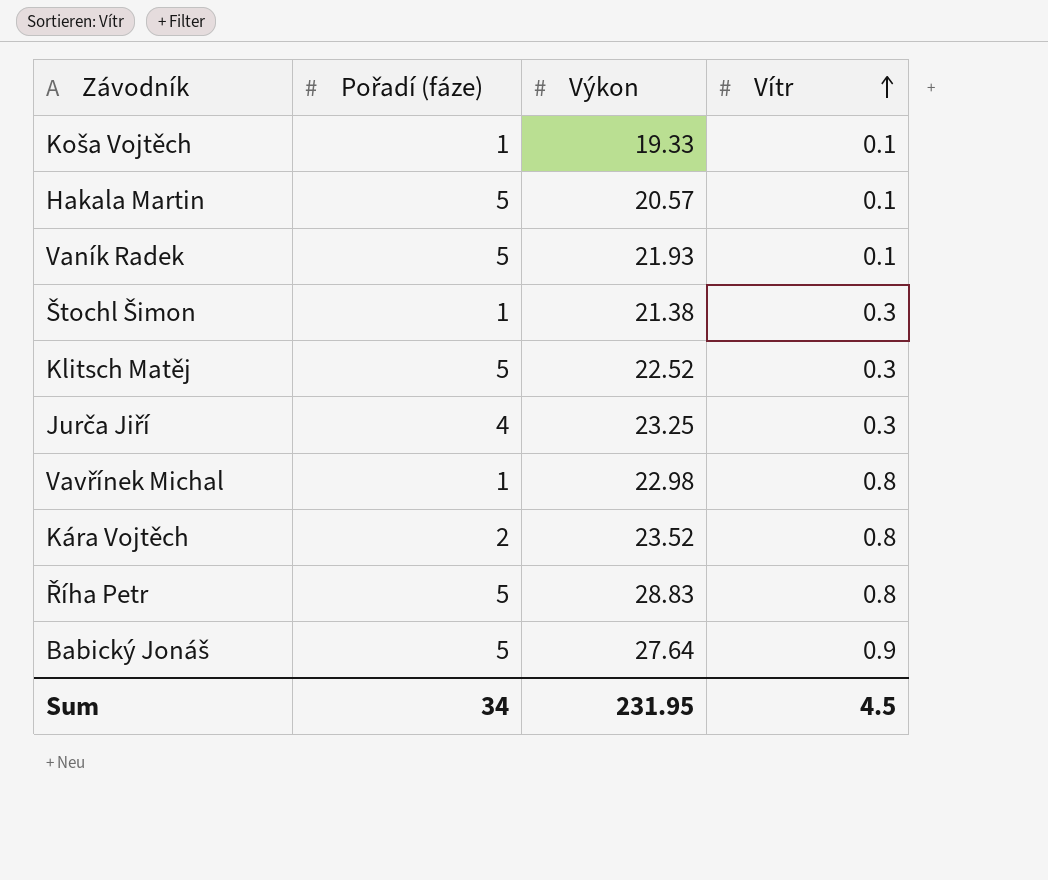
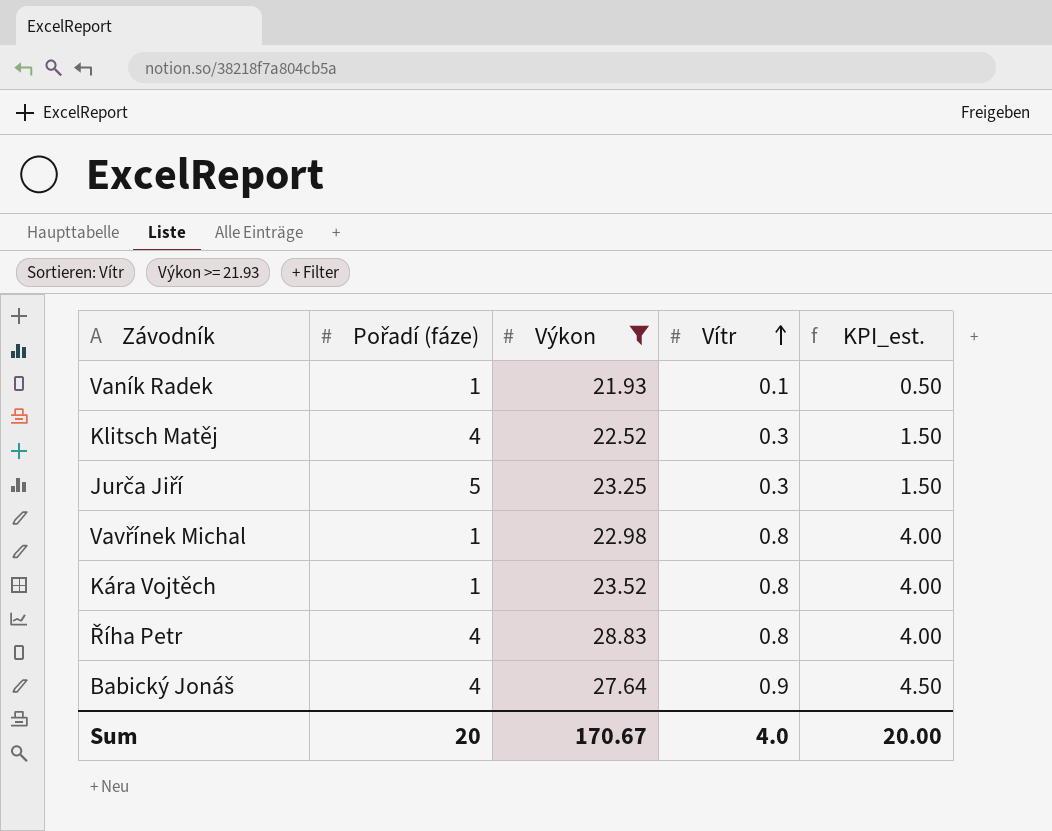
filter: none -> Výkon >= 21.93
column KPI_est. | formula: none -> [Vítr] * 5
Vaník Radek | Pořadí (fáze): 5 -> 1
Klitsch Matěj | Pořadí (fáze): 5 -> 4
Jurča Jiří | Pořadí (fáze): 4 -> 5
Kára Vojtěch | Pořadí (fáze): 2 -> 1
Říha Petr | Pořadí (fáze): 5 -> 4
Babický Jonáš | Pořadí (fáze): 5 -> 4
Sum | Pořadí (fáze): 34 -> 20
Sum | Výkon: 231.95 -> 170.67
Sum | Vítr: 4.5 -> 4.0

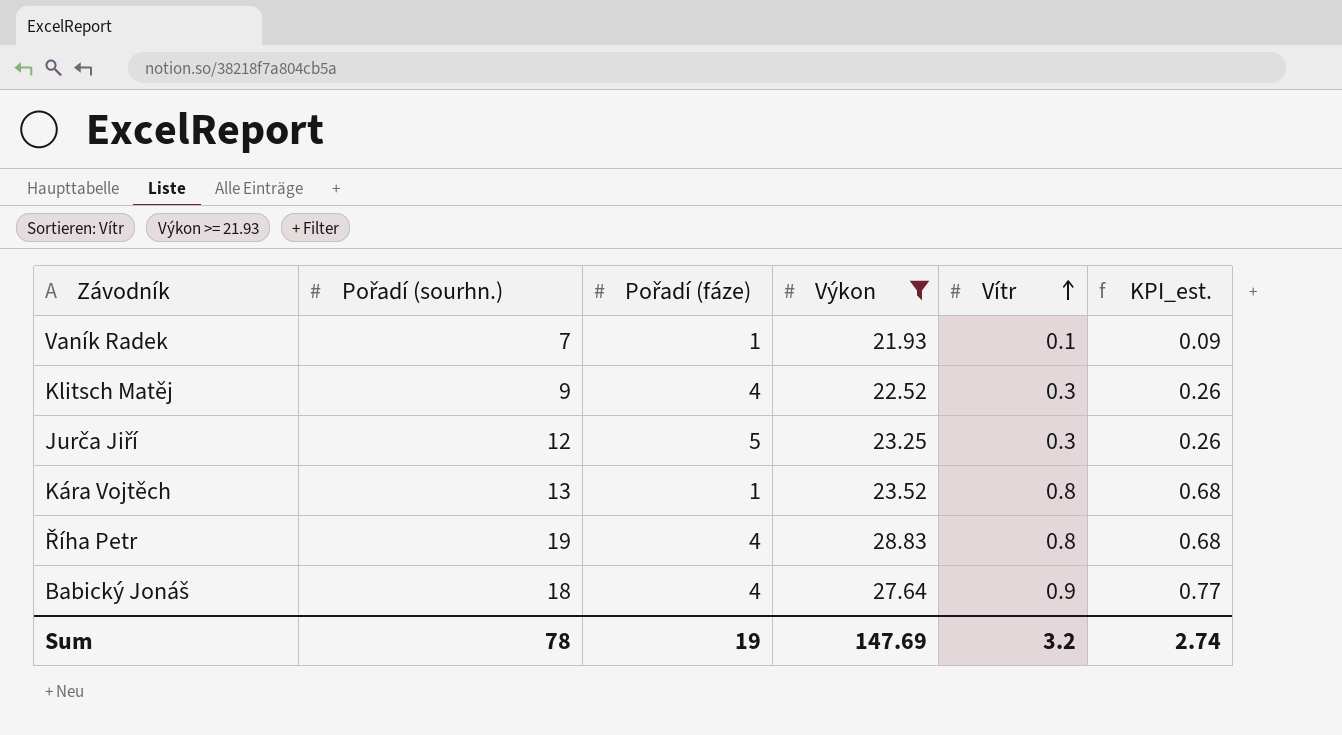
column Pořadí (sourhn.) | position: none -> 2
column KPI_est. | formula: [Vítr] * 5 -> [Vítr] * 0.85
row Vavřínek Michal: 1 | 22.98 | 0.8 | 4.00 -> none
Sum | Pořadí (fáze): 20 -> 19
Sum | Výkon: 170.67 -> 147.69
Sum | Vítr: 4.0 -> 3.2
Sum | KPI_est.: 20.00 -> 2.74

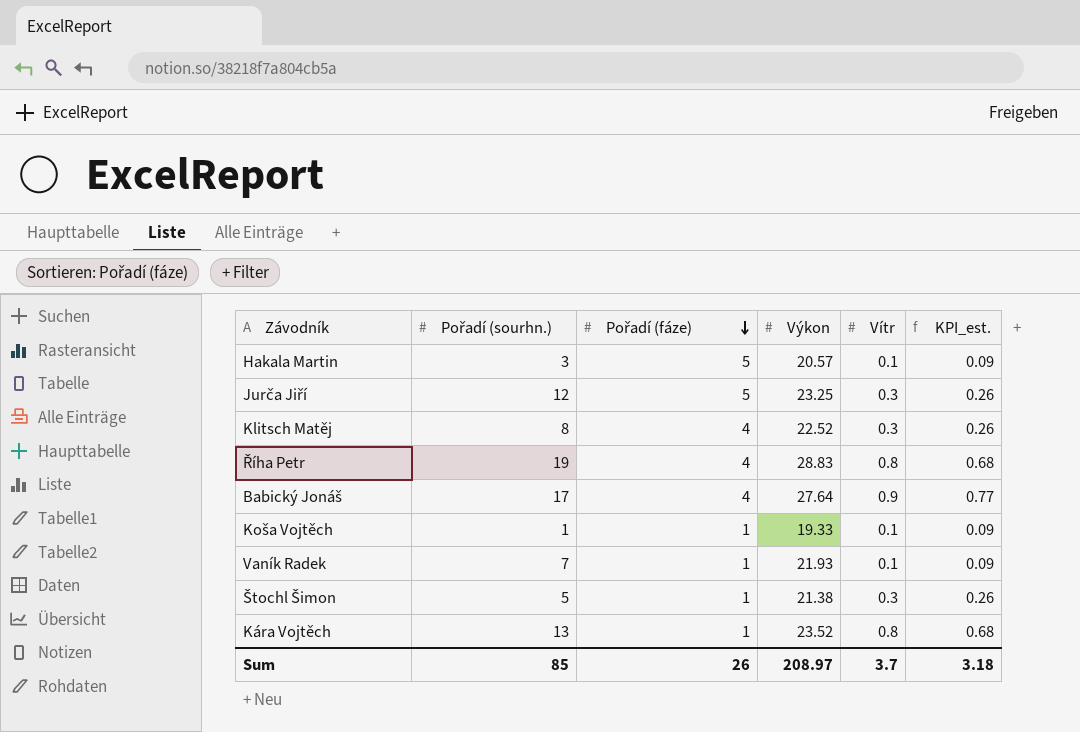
filter: Výkon >= 21.93 -> none
row order: Vítr ascending -> Pořadí (fáze) descending
Klitsch Matěj | Pořadí (sourhn.): 9 -> 8
Babický Jonáš | Pořadí (sourhn.): 18 -> 17
Sum | Pořadí (sourhn.): 78 -> 85
Sum | Pořadí (fáze): 19 -> 26
Sum | Výkon: 147.69 -> 208.97
Sum | Vítr: 3.2 -> 3.7
Sum | KPI_est.: 2.74 -> 3.18

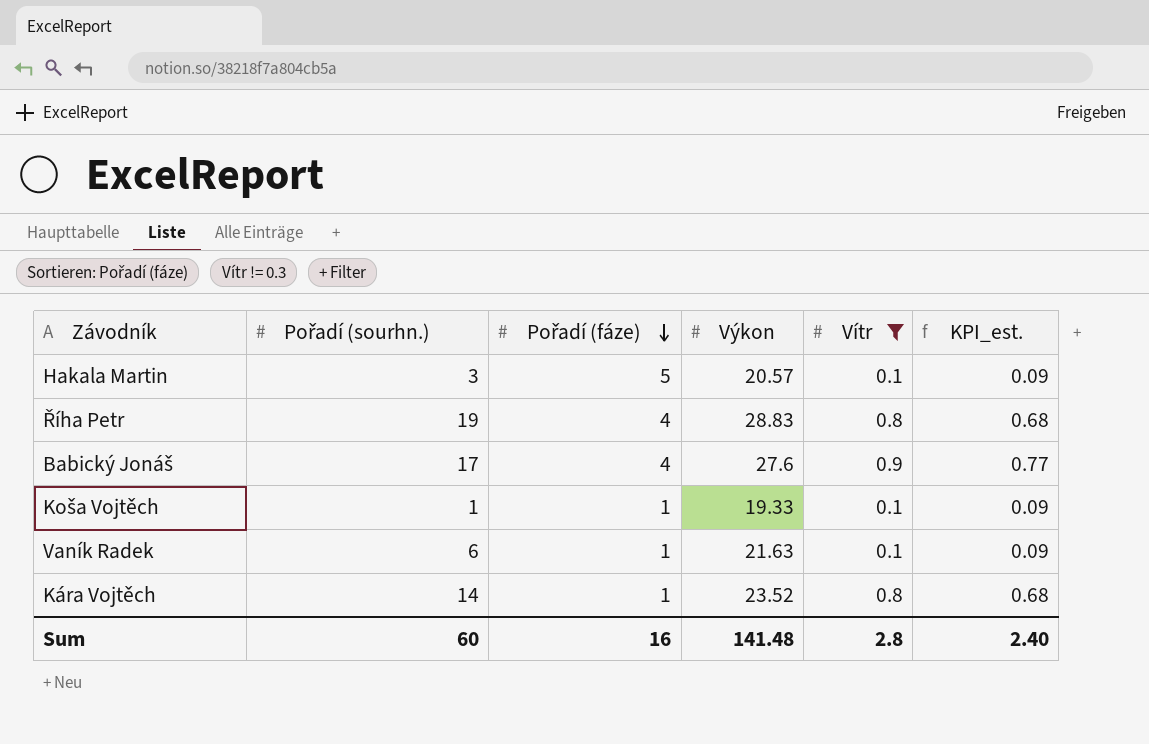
filter: none -> Vítr != 0.3
Babický Jonáš | Výkon: 27.64 -> 27.6
Vaník Radek | Pořadí (sourhn.): 7 -> 6
Vaník Radek | Výkon: 21.93 -> 21.63
Kára Vojtěch | Pořadí (sourhn.): 13 -> 14
Sum | Pořadí (sourhn.): 85 -> 60
Sum | Pořadí (fáze): 26 -> 16
Sum | Výkon: 208.97 -> 141.48
Sum | Vítr: 3.7 -> 2.8
Sum | KPI_est.: 3.18 -> 2.40

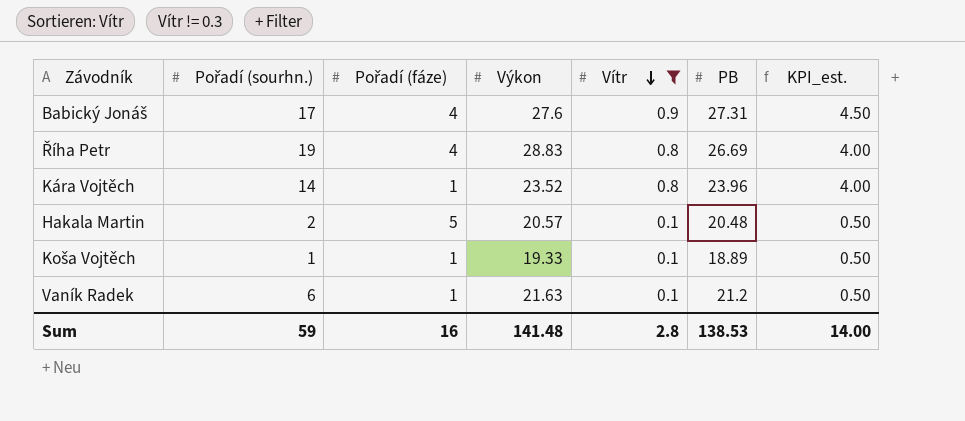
row order: Pořadí (fáze) descending -> Vítr descending
column PB | position: none -> 6
column KPI_est. | formula: [Vítr] * 0.85 -> [Vítr] * 5
Hakala Martin | Pořadí (sourhn.): 3 -> 2
Sum | Pořadí (sourhn.): 60 -> 59
Sum | KPI_est.: 2.40 -> 14.00

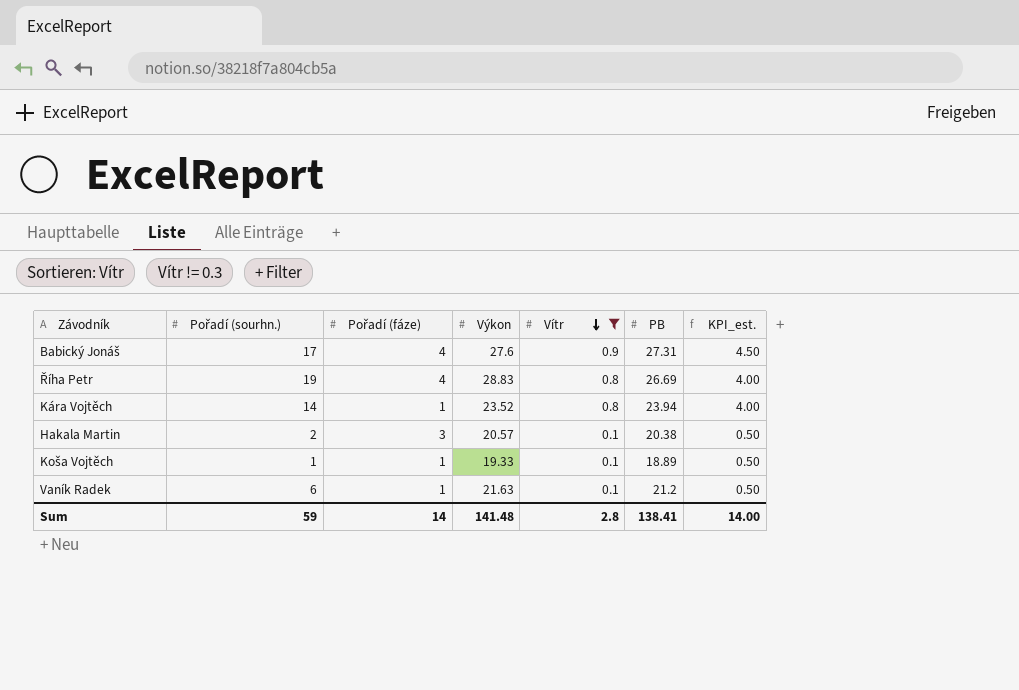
Kára Vojtěch | PB: 23.96 -> 23.94
Hakala Martin | Pořadí (fáze): 5 -> 3
Hakala Martin | PB: 20.48 -> 20.38
Sum | Pořadí (fáze): 16 -> 14
Sum | PB: 138.53 -> 138.41

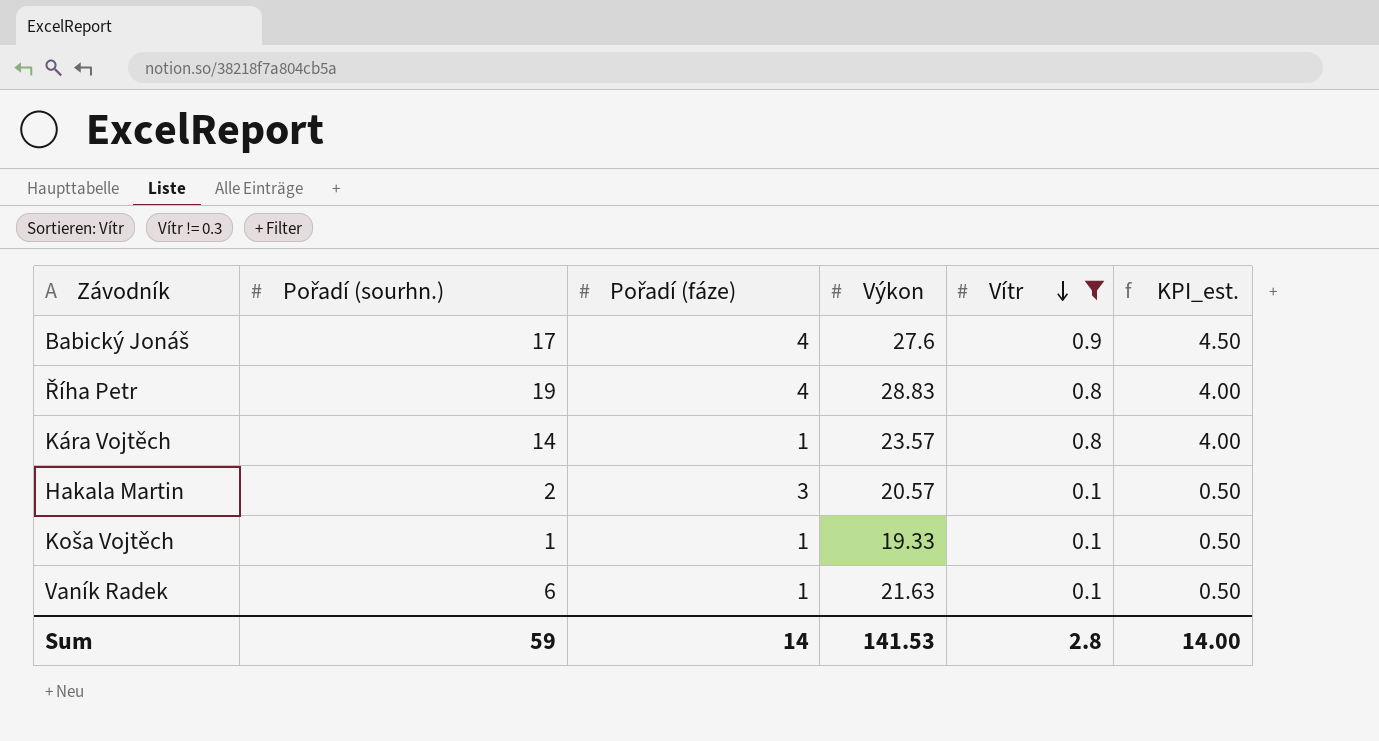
column PB | position: 6 -> none
Kára Vojtěch | Výkon: 23.52 -> 23.57
Sum | Výkon: 141.48 -> 141.53

